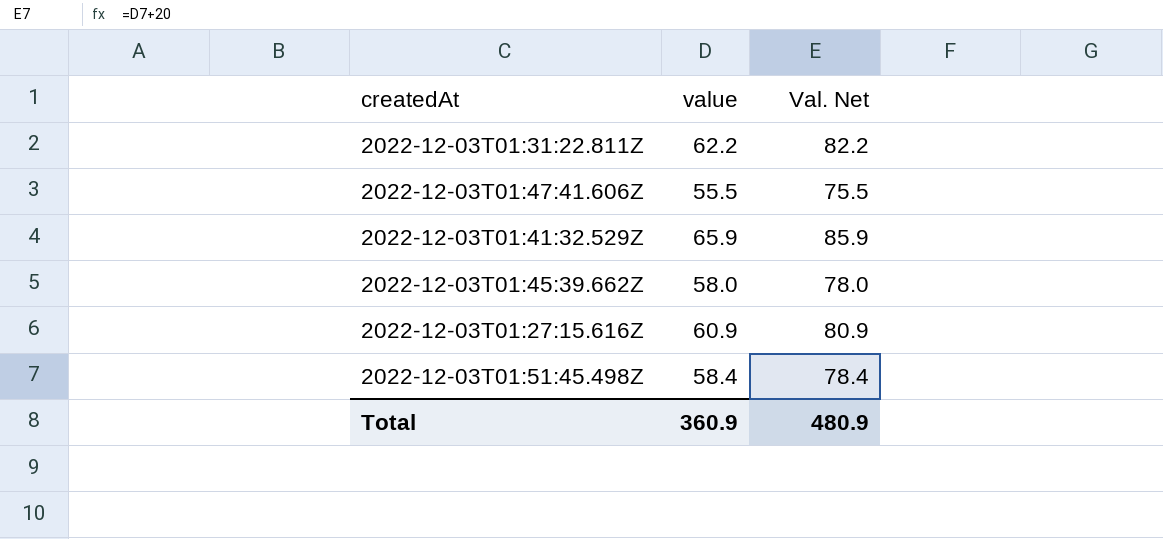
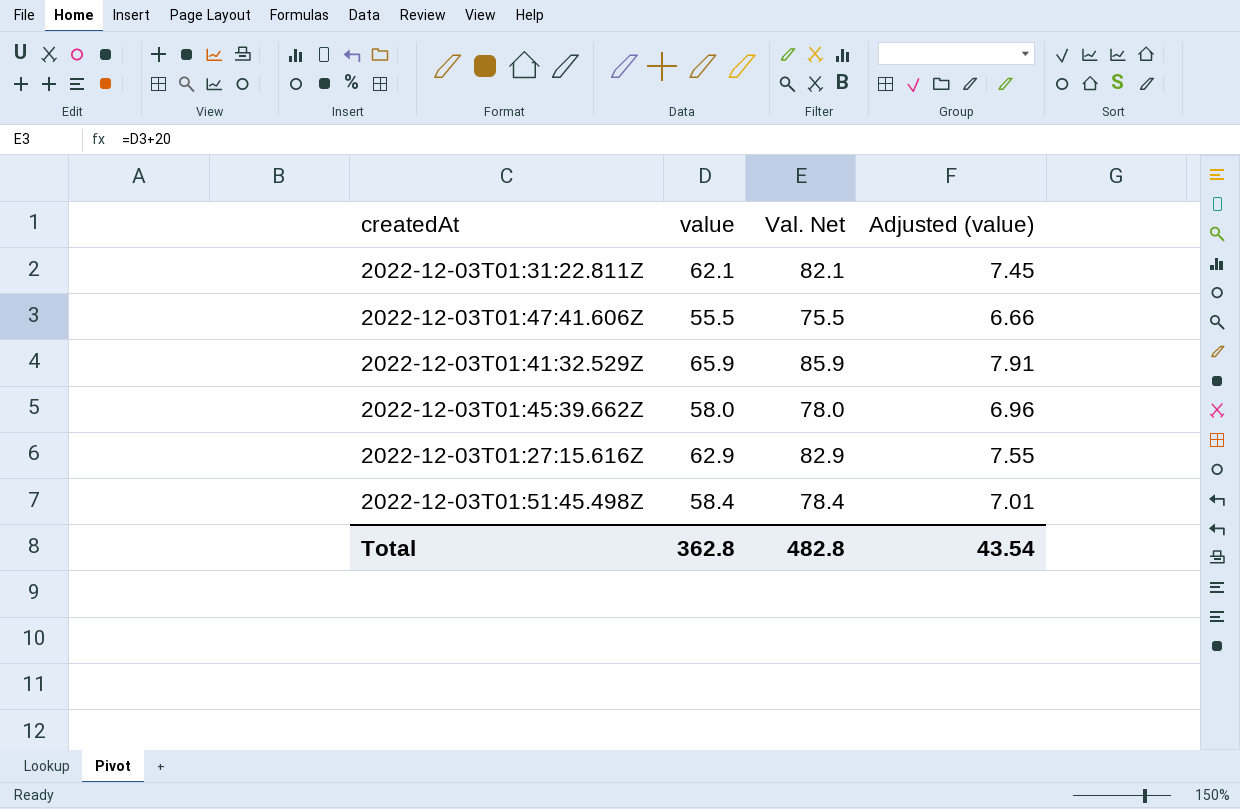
column Adjusted (value) | formula: none -> [value] * 0.12
2022-12-03T01:31:22.811Z | value: 62.2 -> 62.1
2022-12-03T01:31:22.811Z | Val. Net: 82.2 -> 82.1
2022-12-03T01:27:15.616Z | value: 60.9 -> 62.9
2022-12-03T01:27:15.616Z | Val. Net: 80.9 -> 82.9
Total | value: 360.9 -> 362.8
Total | Val. Net: 480.9 -> 482.8

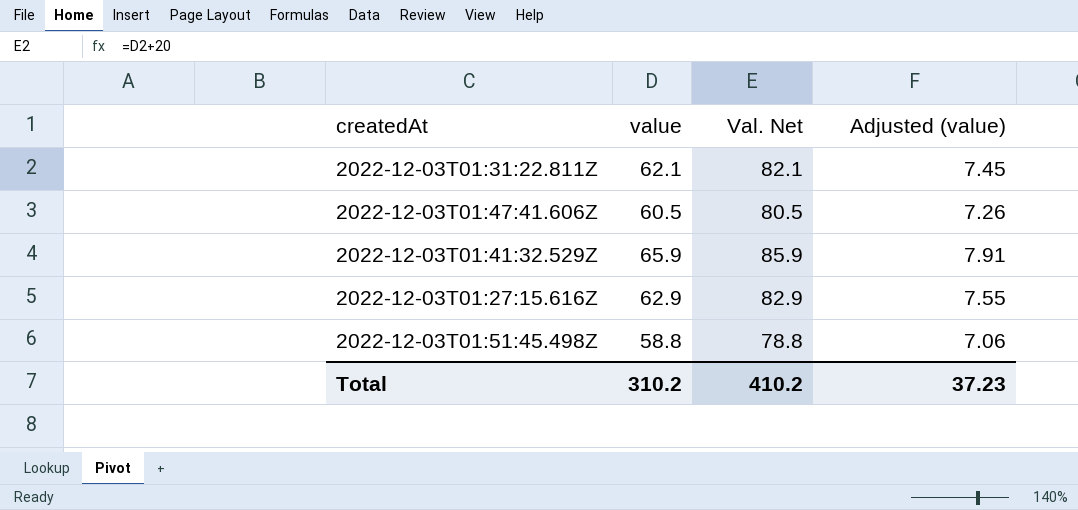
row 2022-12-03T01:45:39.662Z: 58.0 | 78.0 | 6.96 -> none
2022-12-03T01:47:41.606Z | value: 55.5 -> 60.5
2022-12-03T01:47:41.606Z | Val. Net: 75.5 -> 80.5
2022-12-03T01:47:41.606Z | Adjusted (value): 6.66 -> 7.26
2022-12-03T01:51:45.498Z | value: 58.4 -> 58.8
2022-12-03T01:51:45.498Z | Val. Net: 78.4 -> 78.8
2022-12-03T01:51:45.498Z | Adjusted (value): 7.01 -> 7.06
Total | value: 362.8 -> 310.2
Total | Val. Net: 482.8 -> 410.2
Total | Adjusted (value): 43.54 -> 37.23

